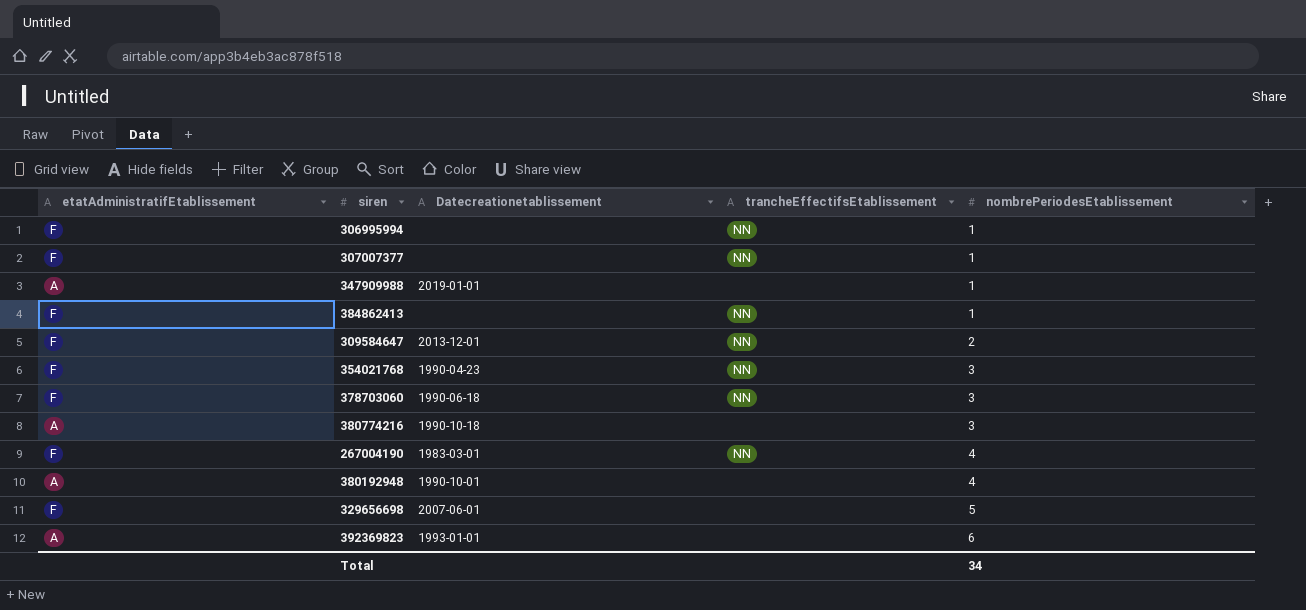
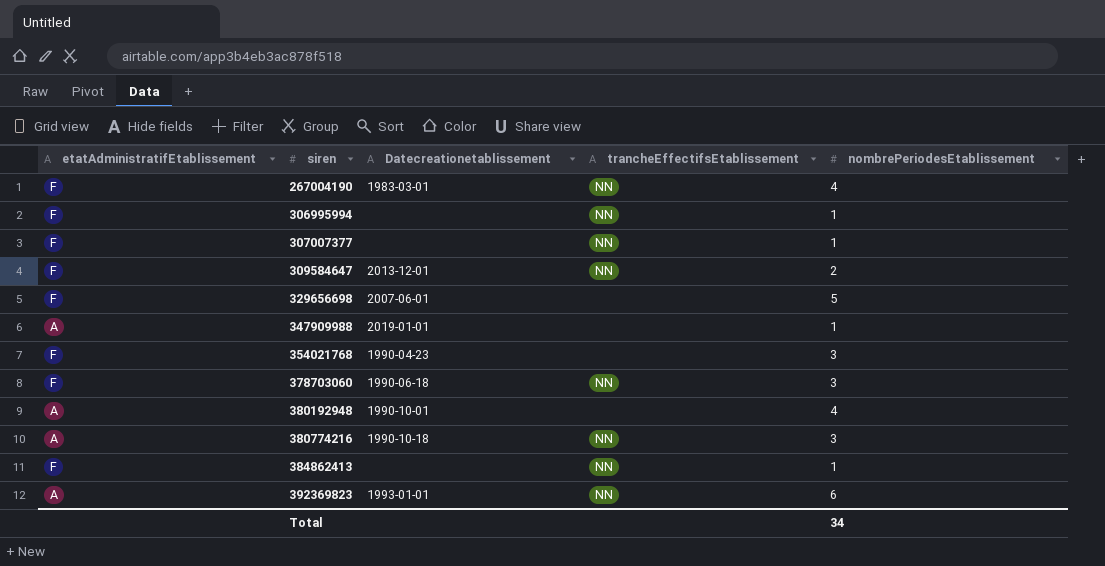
row order: nombrePeriodesEtablissement ascending -> siren ascending
354021768 | trancheEffectifsEtablissement: NN -> none
380774216 | trancheEffectifsEtablissement: none -> NN
392369823 | trancheEffectifsEtablissement: none -> NN

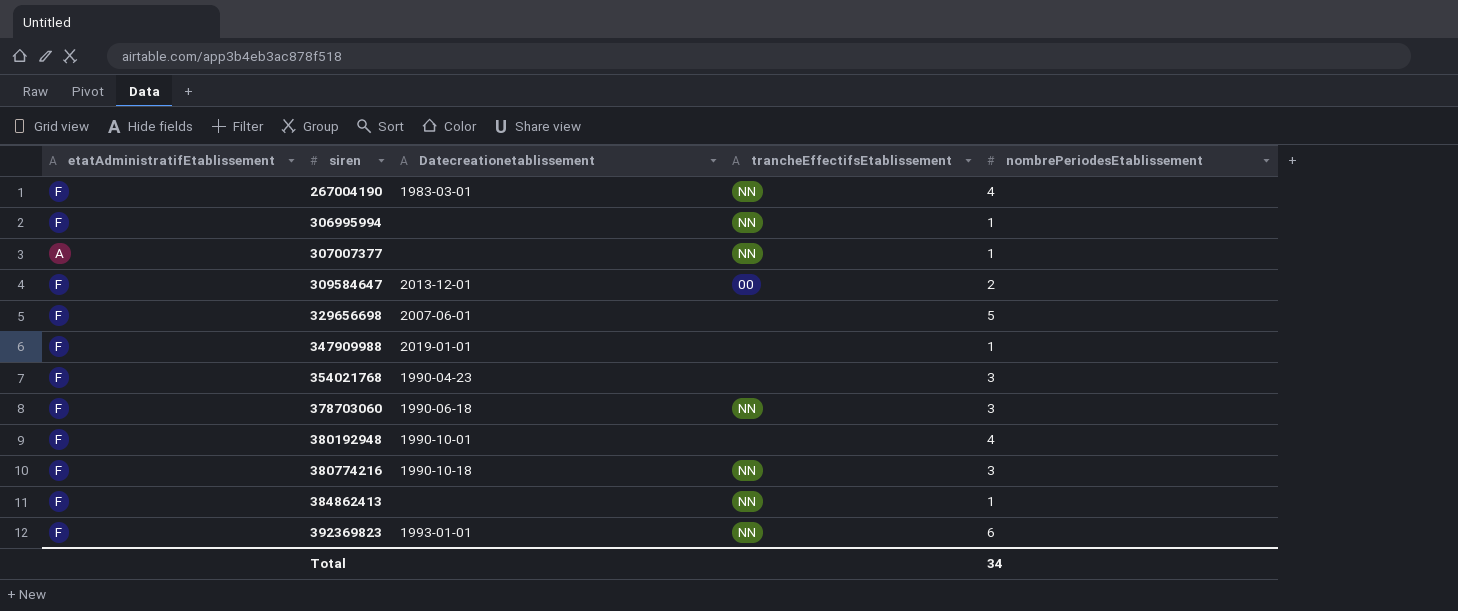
307007377 | etatAdministratifEtablissement: F -> A
309584647 | trancheEffectifsEtablissement: NN -> 00
347909988 | etatAdministratifEtablissement: A -> F
380192948 | etatAdministratifEtablissement: A -> F
380774216 | etatAdministratifEtablissement: A -> F
392369823 | etatAdministratifEtablissement: A -> F

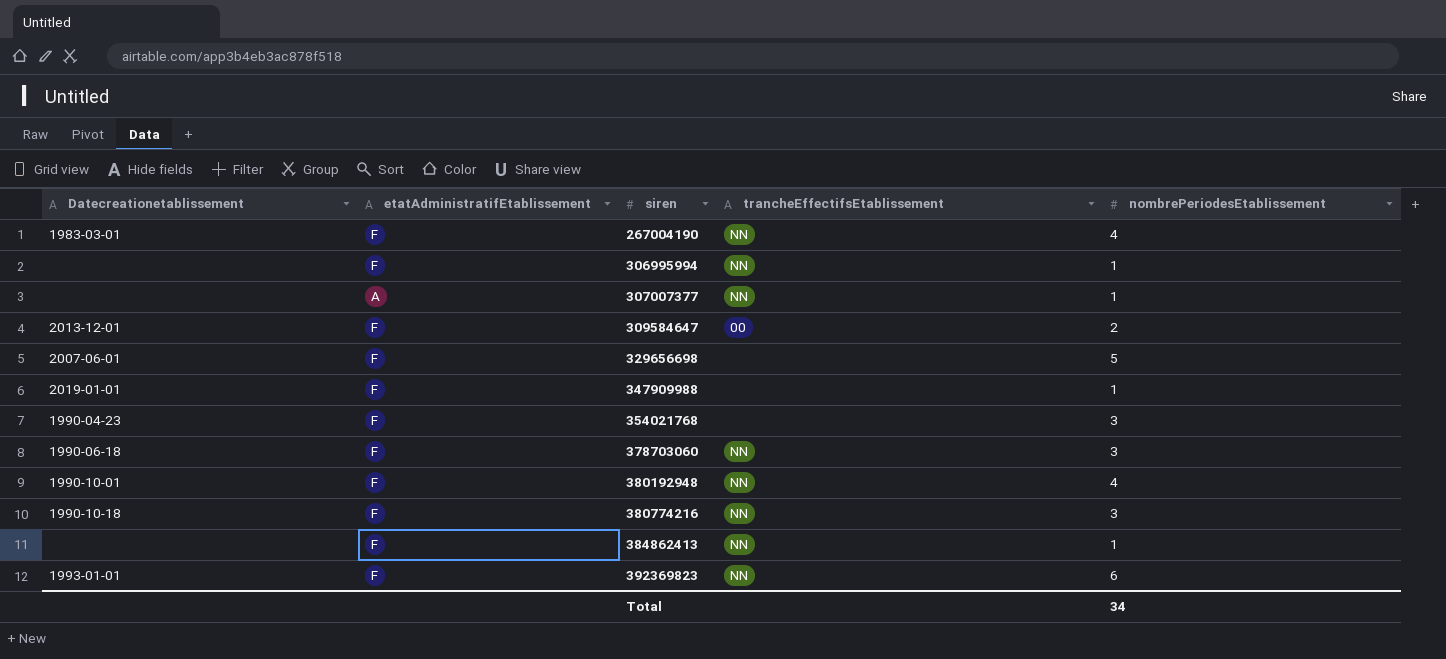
column Datecreationetablissement | position: 3 -> 1
380192948 | trancheEffectifsEtablissement: none -> NN

